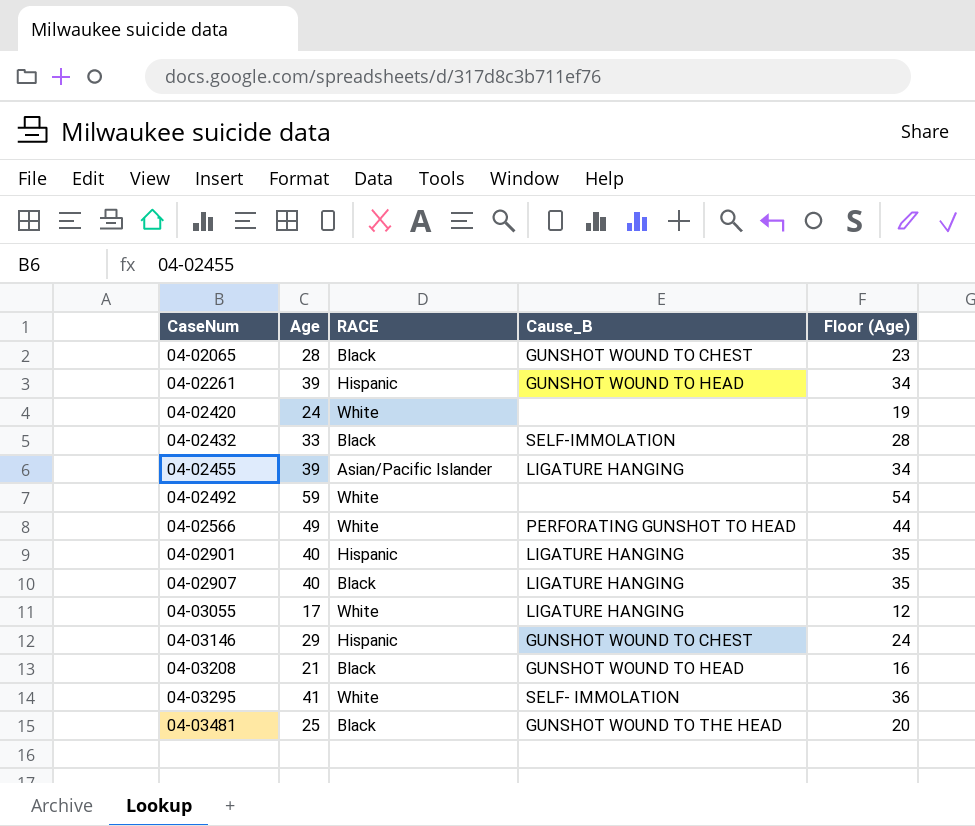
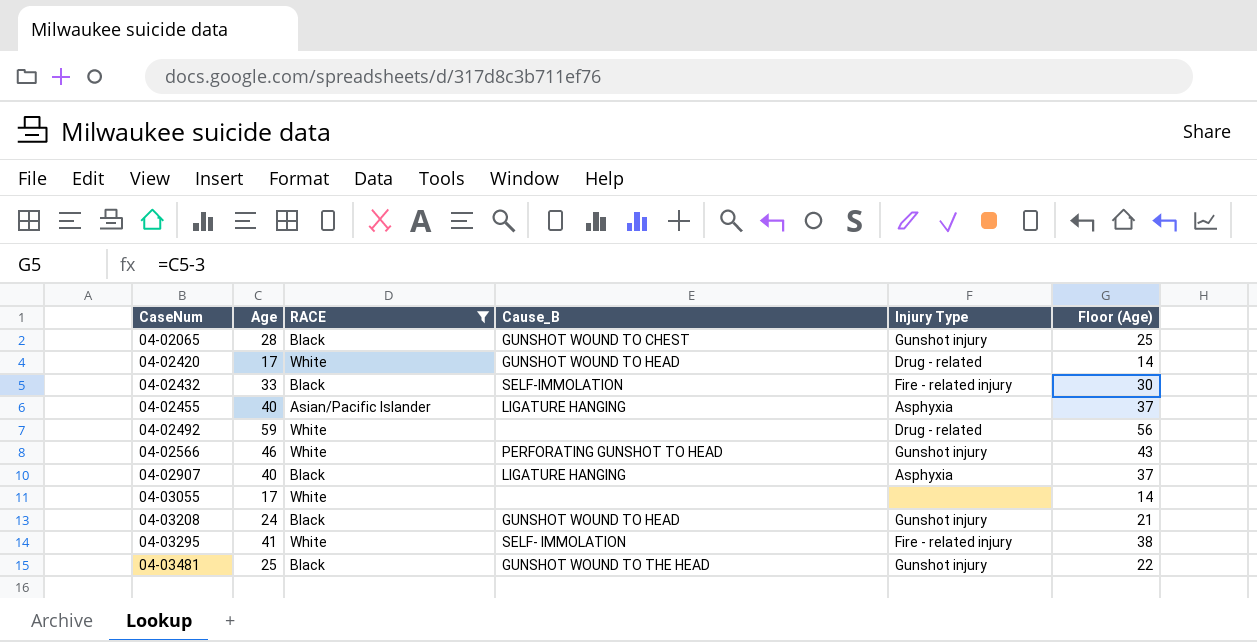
filter: none -> RACE != Hispanic
column Injury Type | position: none -> 5
column Floor (Age) | formula: [Age] - 5 -> [Age] - 3
04-02420 | Age: 24 -> 17
04-02420 | Cause_B: none -> GUNSHOT WOUND TO HEAD
04-02455 | Age: 39 -> 40
04-02566 | Age: 49 -> 46
04-03055 | Cause_B: LIGATURE HANGING -> none
04-03208 | Age: 21 -> 24

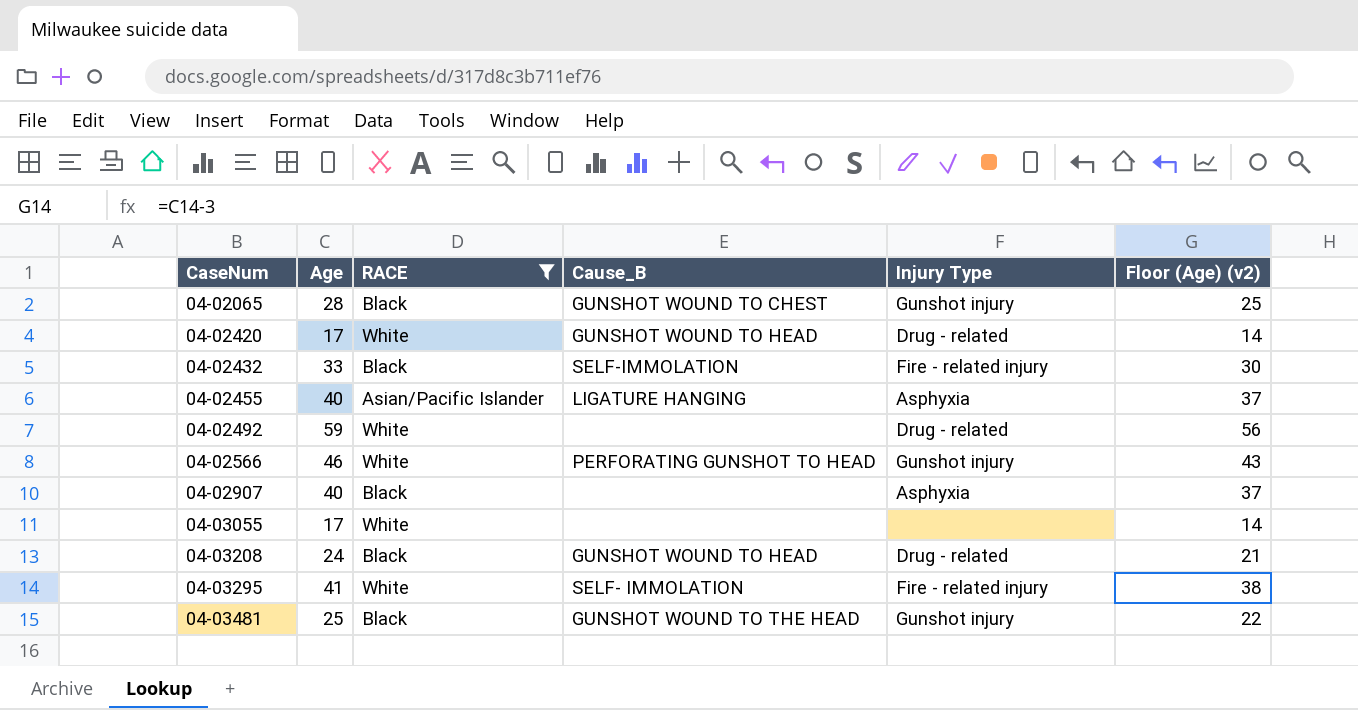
column name: Floor (Age) -> Floor (Age) (v2)
04-02907 | Cause_B: LIGATURE HANGING -> none
04-03208 | Injury Type: Gunshot injury -> Drug - related

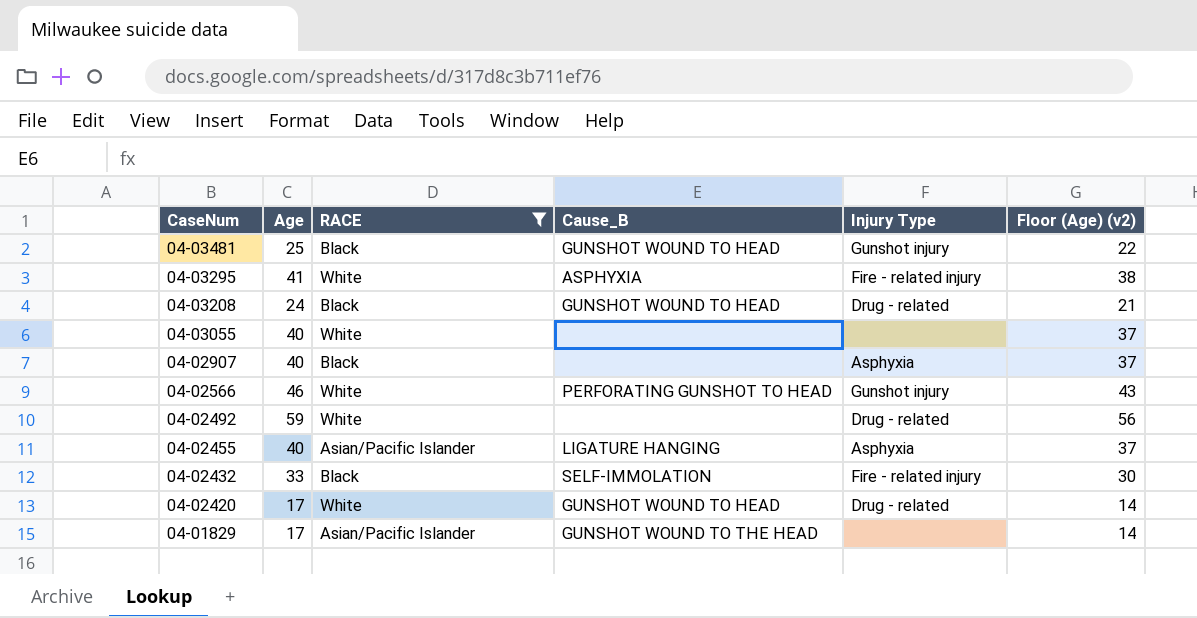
row order: CaseNum ascending -> CaseNum descending
row 04-02065: 28 | Black | GUNSHOT WOUND TO CHEST | Gunshot injury | 25 -> none
04-03481 | Cause_B: GUNSHOT WOUND TO THE HEAD -> GUNSHOT WOUND TO HEAD
04-03295 | Cause_B: SELF- IMMOLATION -> ASPHYXIA
04-03055 | Age: 17 -> 40
04-03055 | Floor (Age) (v2): 14 -> 37
row 04-01829: none -> 17 | Asian/Pacific Islander | GUNSHOT WOUND TO THE HEAD | none | 14

